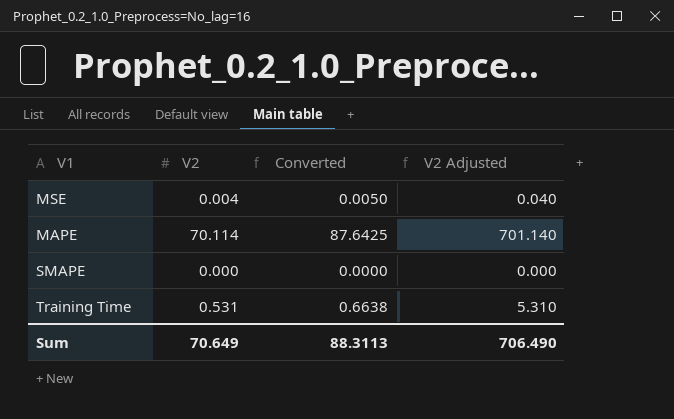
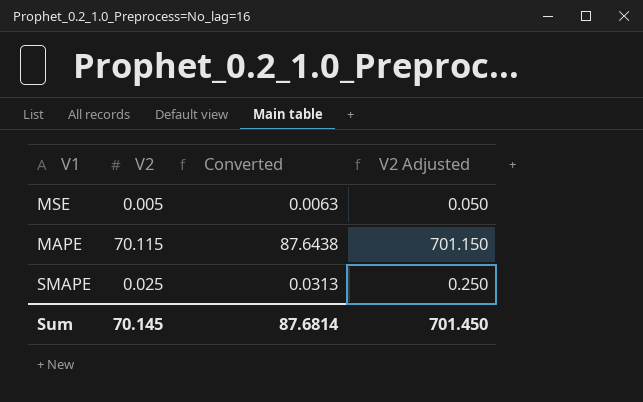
row Training Time: 0.531 | 0.6638 | 5.310 -> none
MSE | V2: 0.004 -> 0.005
MSE | Converted: 0.0050 -> 0.0063
MSE | V2 Adjusted: 0.040 -> 0.050
MAPE | V2: 70.114 -> 70.115
MAPE | Converted: 87.6425 -> 87.6438
MAPE | V2 Adjusted: 701.140 -> 701.150
SMAPE | V2: 0.000 -> 0.025
SMAPE | Converted: 0.0000 -> 0.0313
SMAPE | V2 Adjusted: 0.000 -> 0.250
Sum | V2: 70.649 -> 70.145
Sum | Converted: 88.3113 -> 87.6814
Sum | V2 Adjusted: 706.490 -> 701.450

